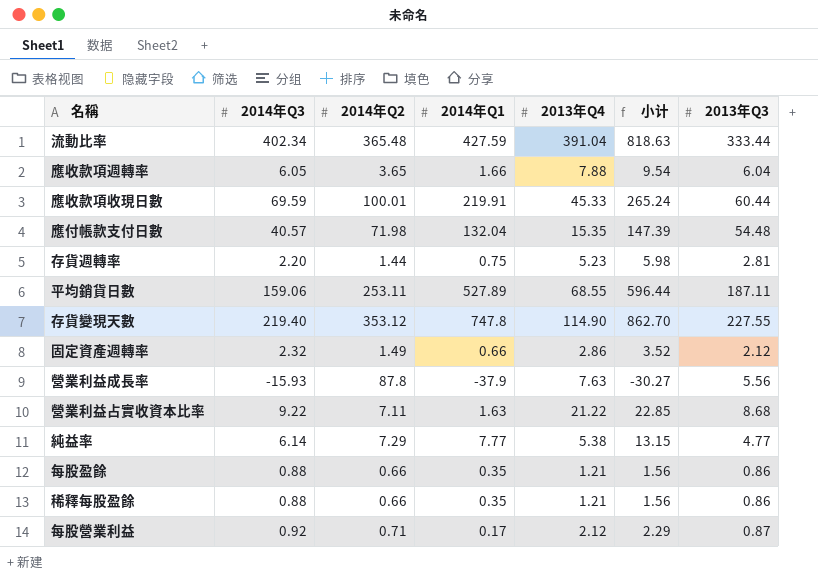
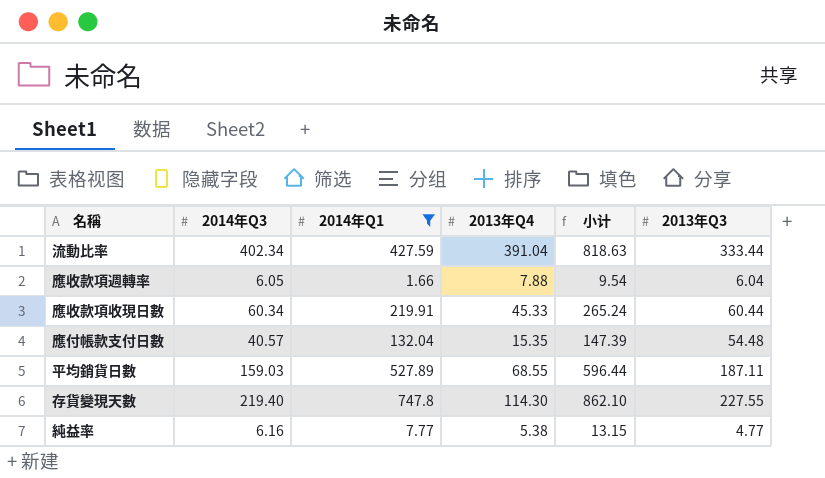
filter: none -> 2014年Q1 >= 1.66
column 2014年Q2 | position: 3 -> none
應收款項收現日數 | 2014年Q3: 69.59 -> 60.34
平均銷貨日數 | 2014年Q3: 159.06 -> 159.03
存貨變現天數 | 2013年Q4: 114.90 -> 114.30
存貨變現天數 | 小计: 862.70 -> 862.10
純益率 | 2014年Q3: 6.14 -> 6.16

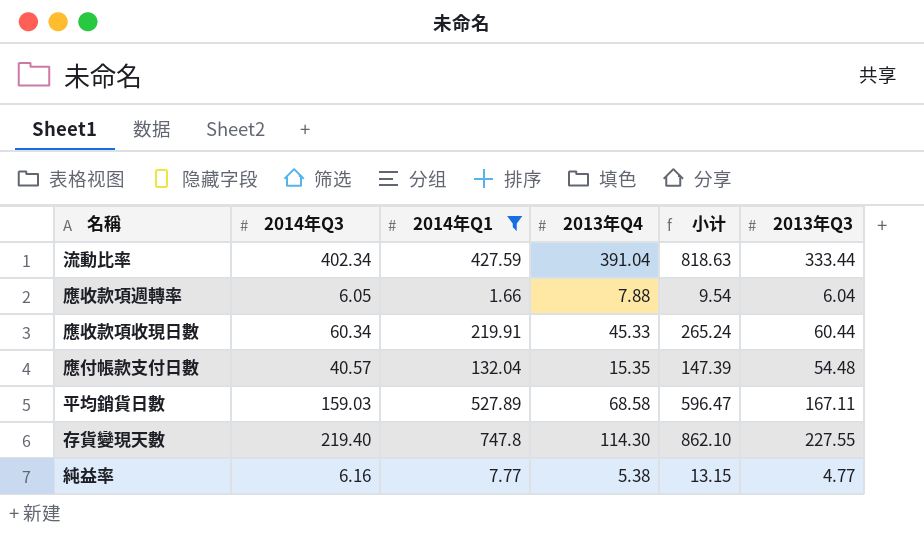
平均銷貨日數 | 2013年Q4: 68.55 -> 68.58
平均銷貨日數 | 小计: 596.44 -> 596.47
平均銷貨日數 | 2013年Q3: 187.11 -> 167.11

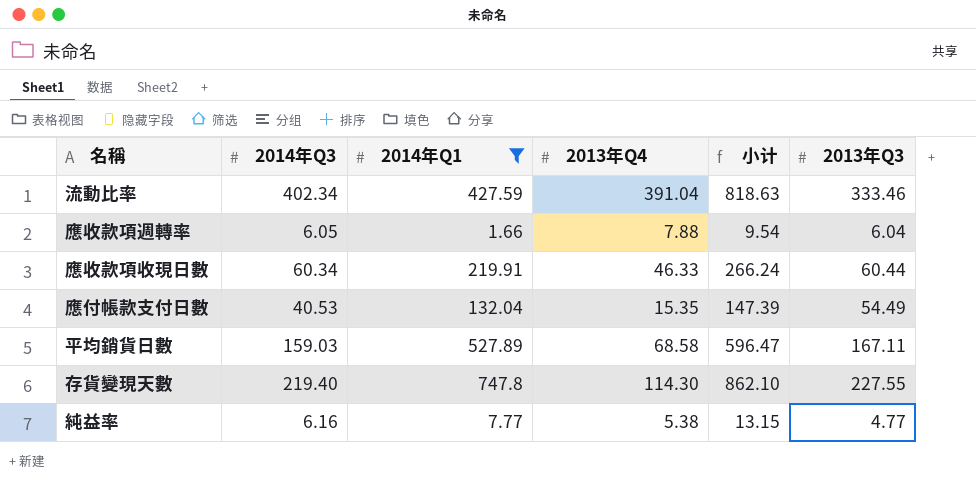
流動比率 | 2013年Q3: 333.44 -> 333.46
應收款項收現日數 | 2013年Q4: 45.33 -> 46.33
應收款項收現日數 | 小计: 265.24 -> 266.24
應付帳款支付日數 | 2014年Q3: 40.57 -> 40.53
應付帳款支付日數 | 2013年Q3: 54.48 -> 54.49

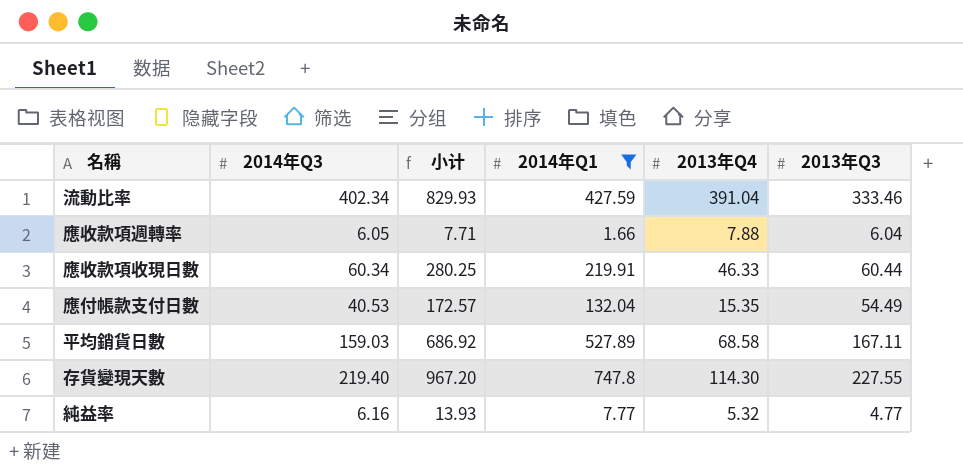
column 小计 | formula: [2014年Q1] + [2013年Q4] -> [2014年Q3] + [2014年Q1]
column 小计 | position: 5 -> 3
純益率 | 2013年Q4: 5.38 -> 5.32

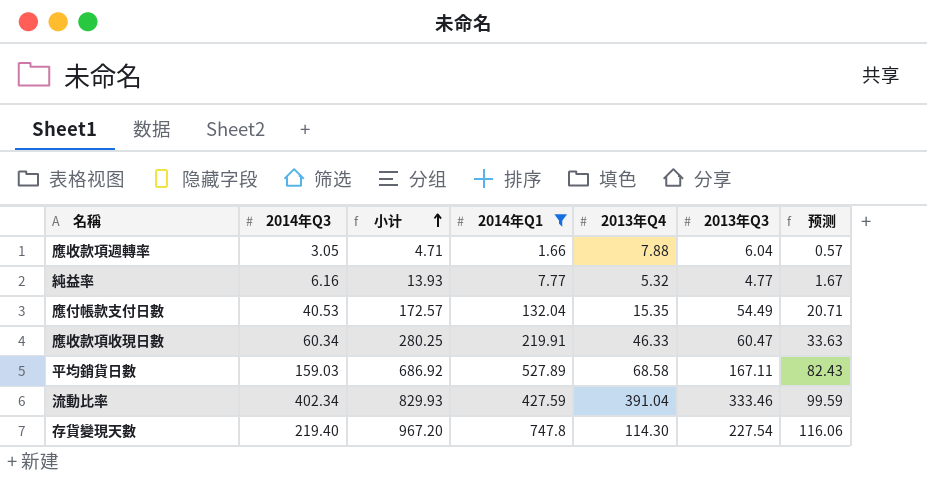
row order: none -> 小计 ascending
column 预测 | formula: none -> [小计] * 0.12
應收款項週轉率 | 2014年Q3: 6.05 -> 3.05
應收款項週轉率 | 小计: 7.71 -> 4.71
應收款項收現日數 | 2013年Q3: 60.44 -> 60.47
存貨變現天數 | 2013年Q3: 227.55 -> 227.54

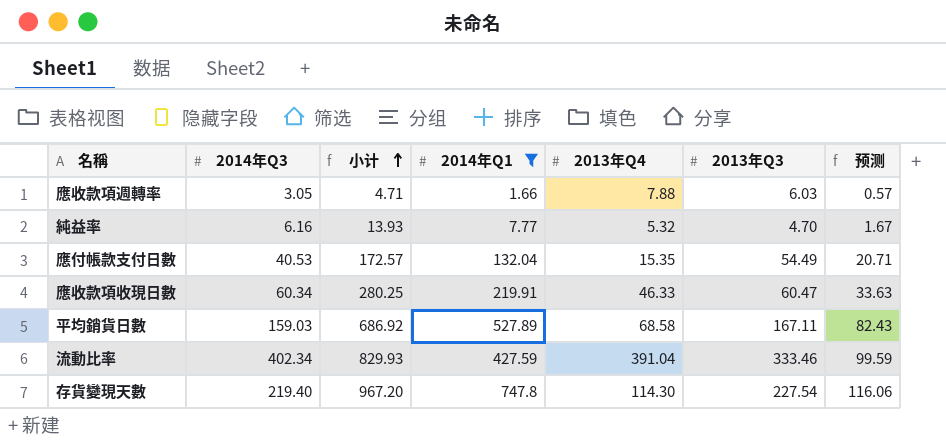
應收款項週轉率 | 2013年Q3: 6.04 -> 6.03
純益率 | 2013年Q3: 4.77 -> 4.70

